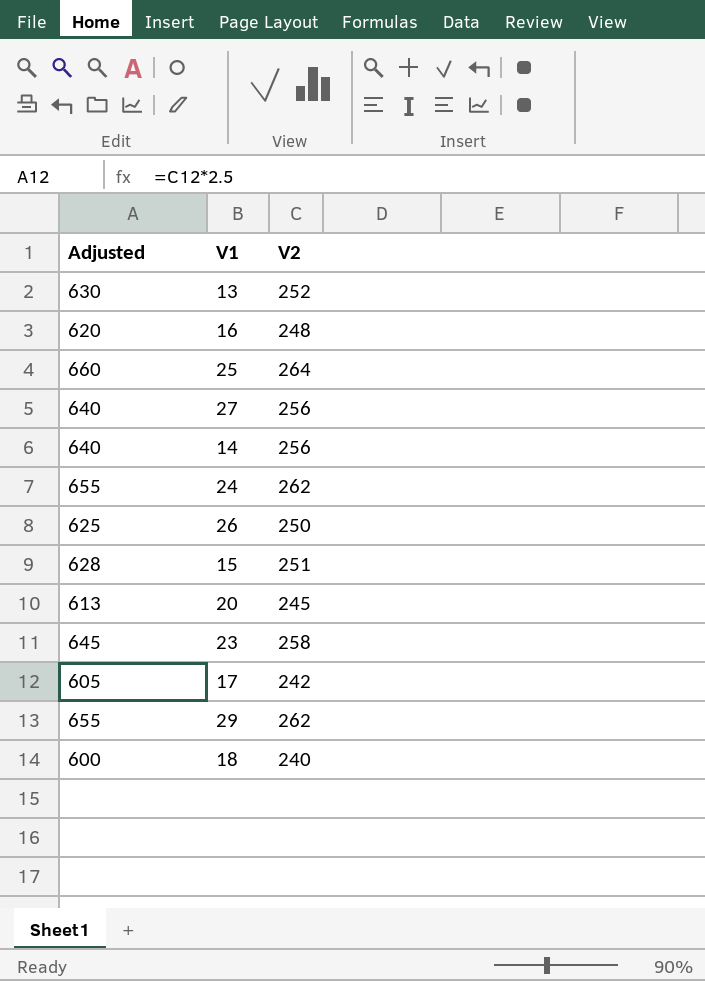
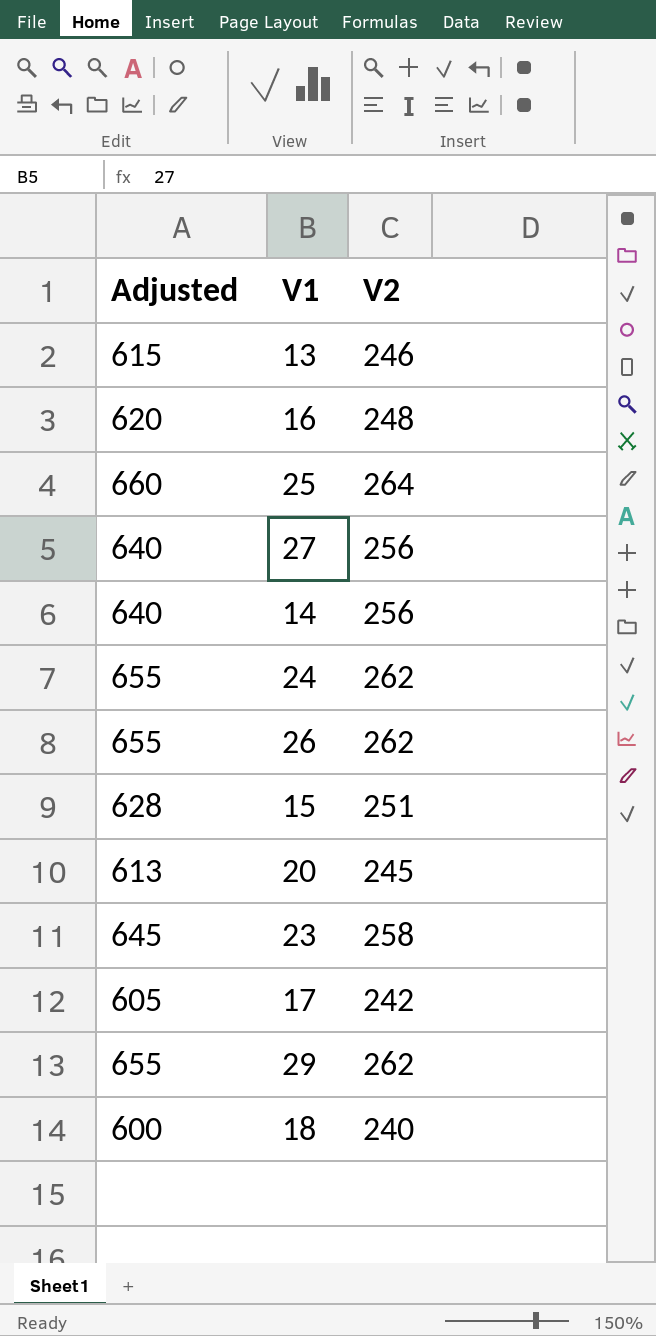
13 | Adjusted: 630 -> 615
13 | V2: 252 -> 246
26 | Adjusted: 625 -> 655
26 | V2: 250 -> 262

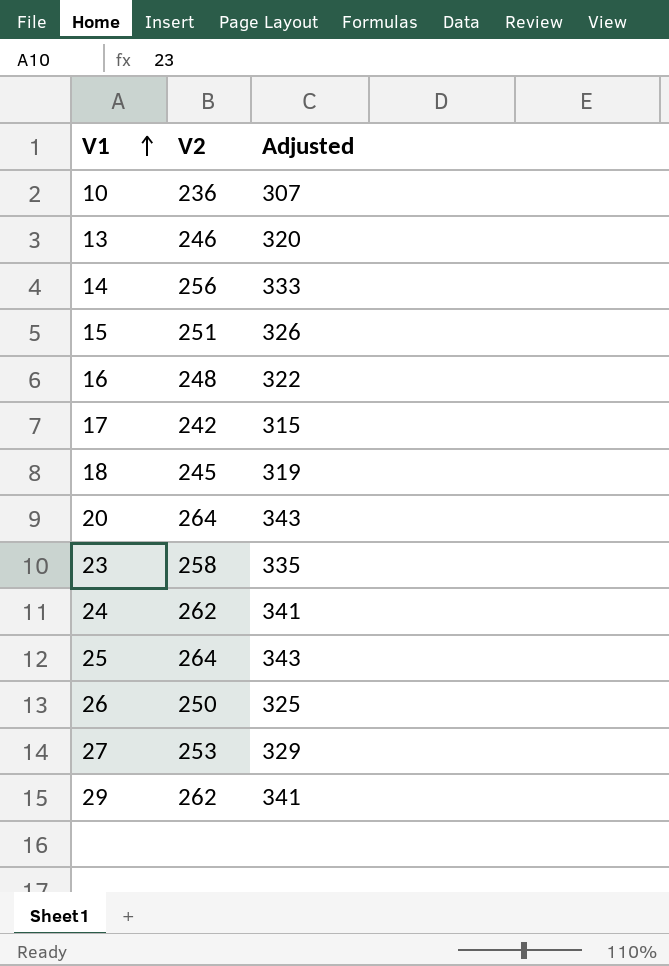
row order: none -> V1 ascending
column Adjusted | formula: [V2] * 2.5 -> [V2] * 1.3
column Adjusted | position: 1 -> 3
row 10: none -> 236 | 307
18 | V2: 240 -> 245
20 | V2: 245 -> 264
26 | V2: 262 -> 250
27 | V2: 256 -> 253

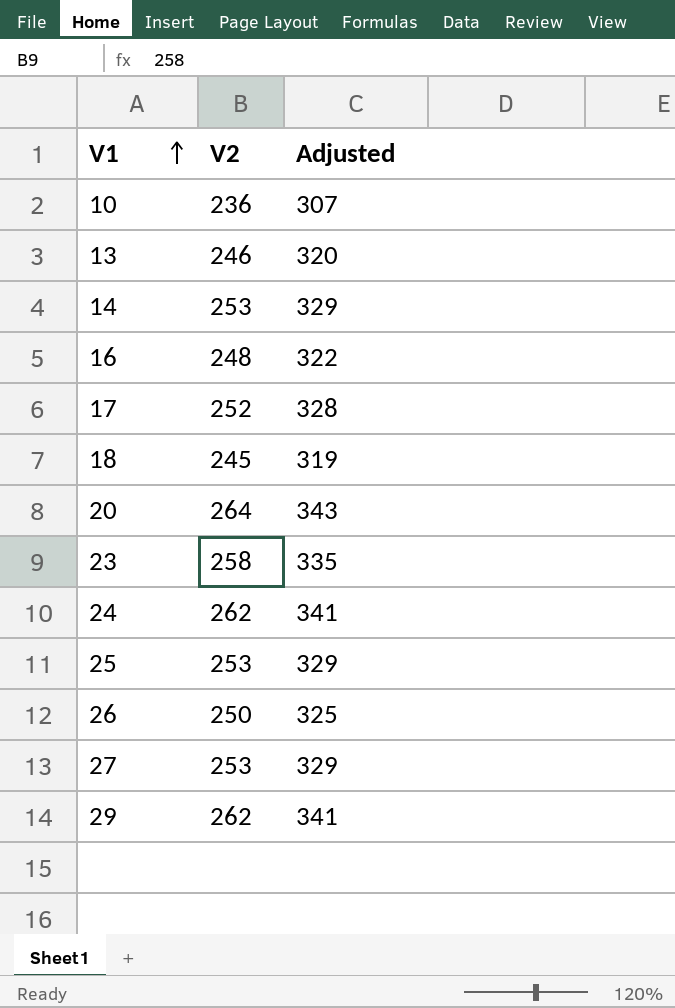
row 15: 251 | 326 -> none
14 | V2: 256 -> 253
14 | Adjusted: 333 -> 329
17 | V2: 242 -> 252
17 | Adjusted: 315 -> 328
25 | V2: 264 -> 253
25 | Adjusted: 343 -> 329

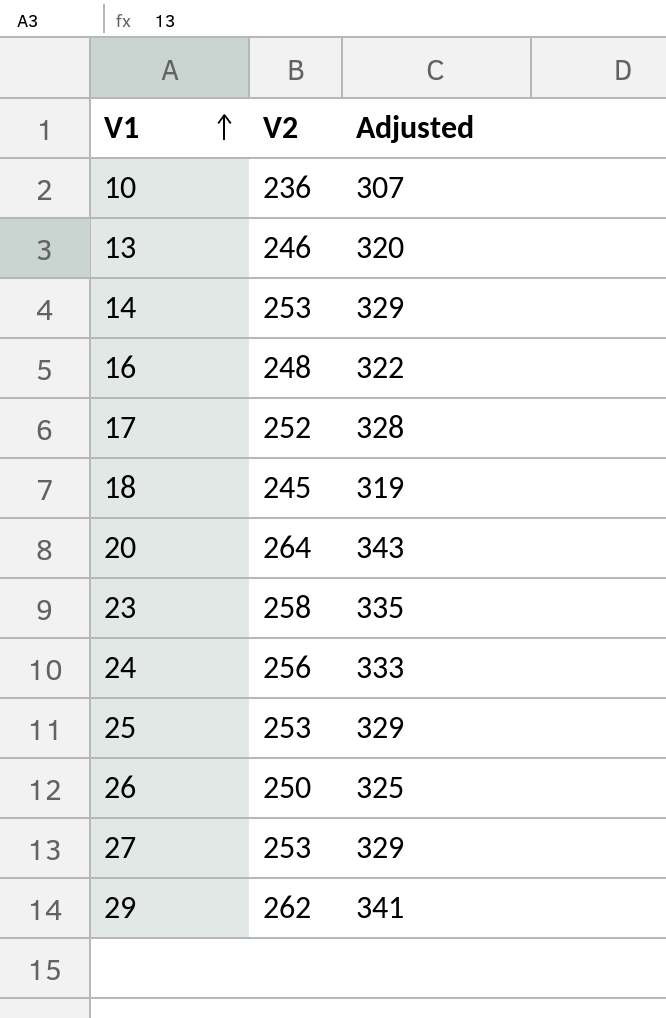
24 | V2: 262 -> 256
24 | Adjusted: 341 -> 333

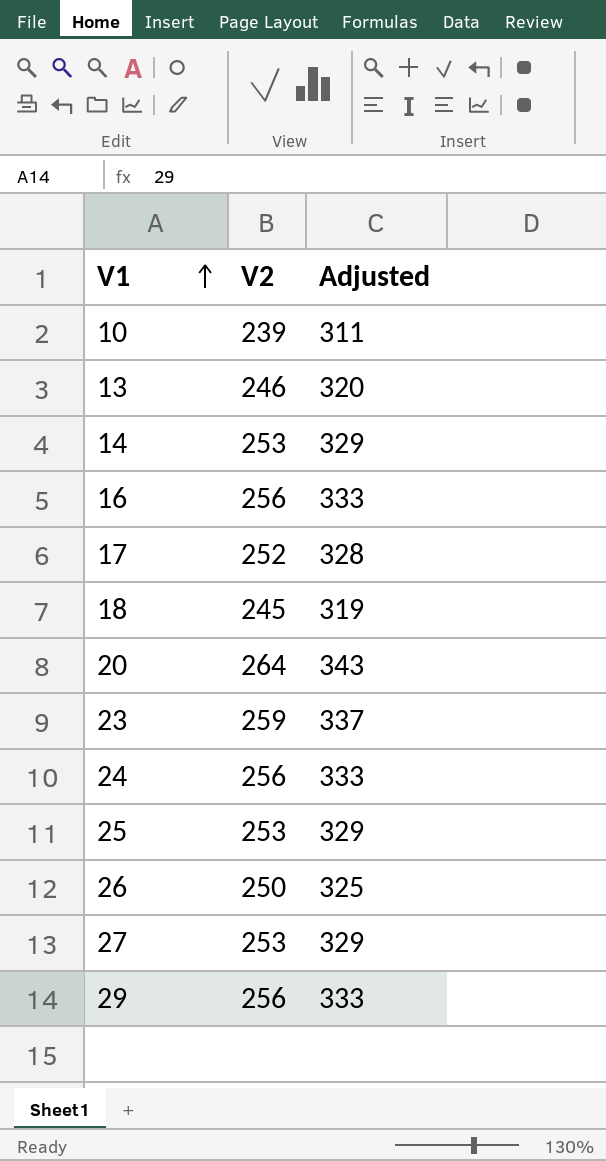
10 | V2: 236 -> 239
10 | Adjusted: 307 -> 311
16 | V2: 248 -> 256
16 | Adjusted: 322 -> 333
23 | V2: 258 -> 259
23 | Adjusted: 335 -> 337
29 | V2: 262 -> 256
29 | Adjusted: 341 -> 333

